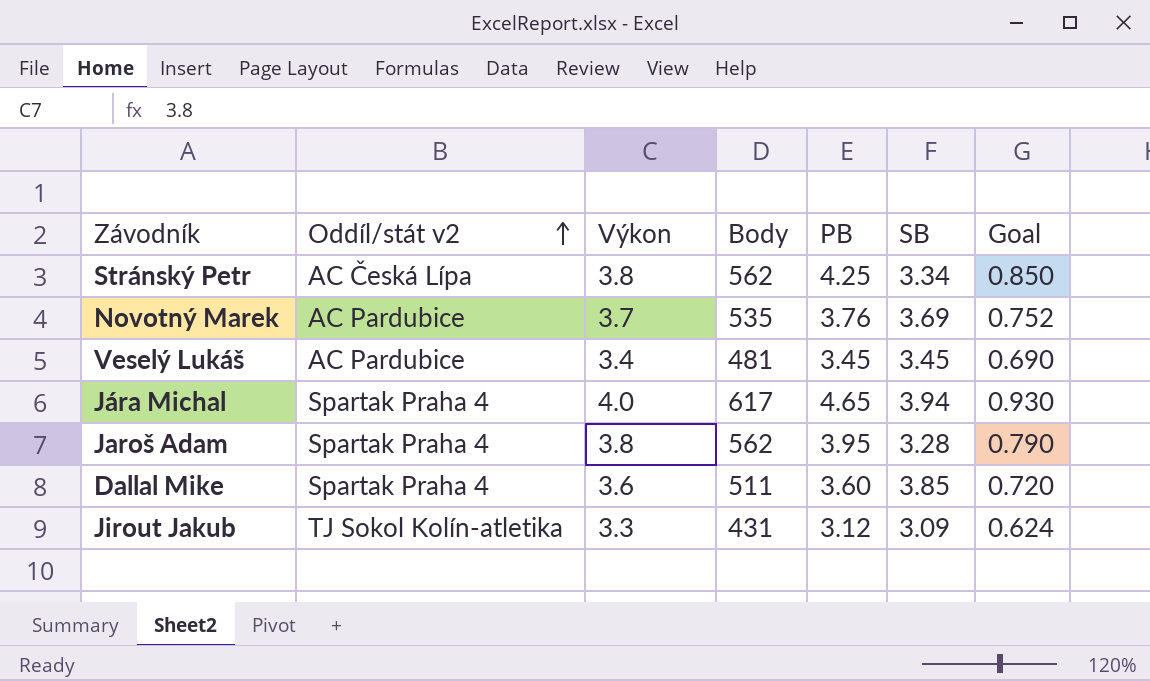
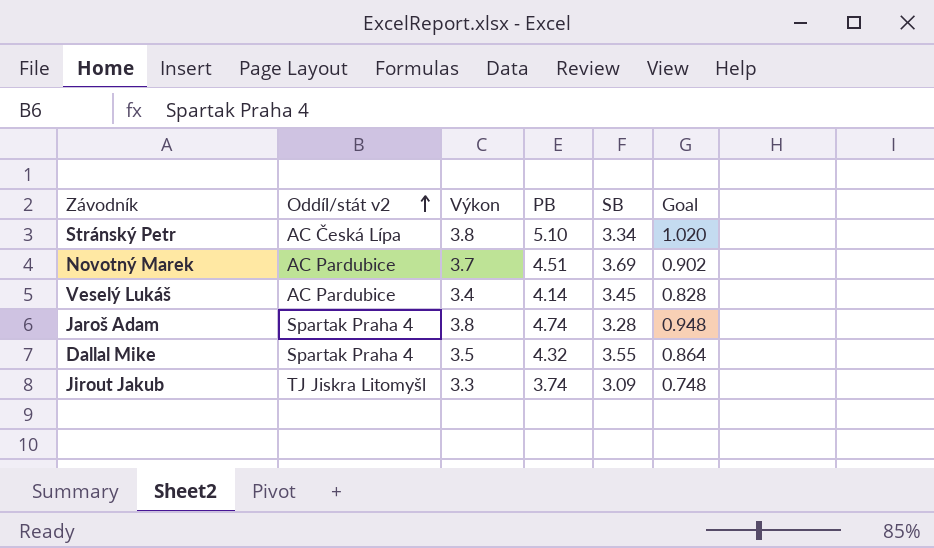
column Body | position: 4 -> none
row Jára Michal: Spartak Praha 4 | 4.0 | 617 | 4.65 | 3.94 | 0.930 -> none
Stránský Petr | PB: 4.25 -> 5.10
Stránský Petr | Goal: 0.850 -> 1.020
Novotný Marek | PB: 3.76 -> 4.51
Novotný Marek | Goal: 0.752 -> 0.902
Veselý Lukáš | PB: 3.45 -> 4.14
Veselý Lukáš | Goal: 0.690 -> 0.828
Jaroš Adam | PB: 3.95 -> 4.74
Jaroš Adam | Goal: 0.790 -> 0.948
Dallal Mike | Výkon: 3.6 -> 3.5
Dallal Mike | PB: 3.60 -> 4.32
Dallal Mike | SB: 3.85 -> 3.55
Dallal Mike | Goal: 0.720 -> 0.864
Jirout Jakub | Oddíl/stát v2: TJ Sokol Kolín-atletika -> TJ Jiskra Litomyšl
Jirout Jakub | PB: 3.12 -> 3.74
Jirout Jakub | Goal: 0.624 -> 0.748

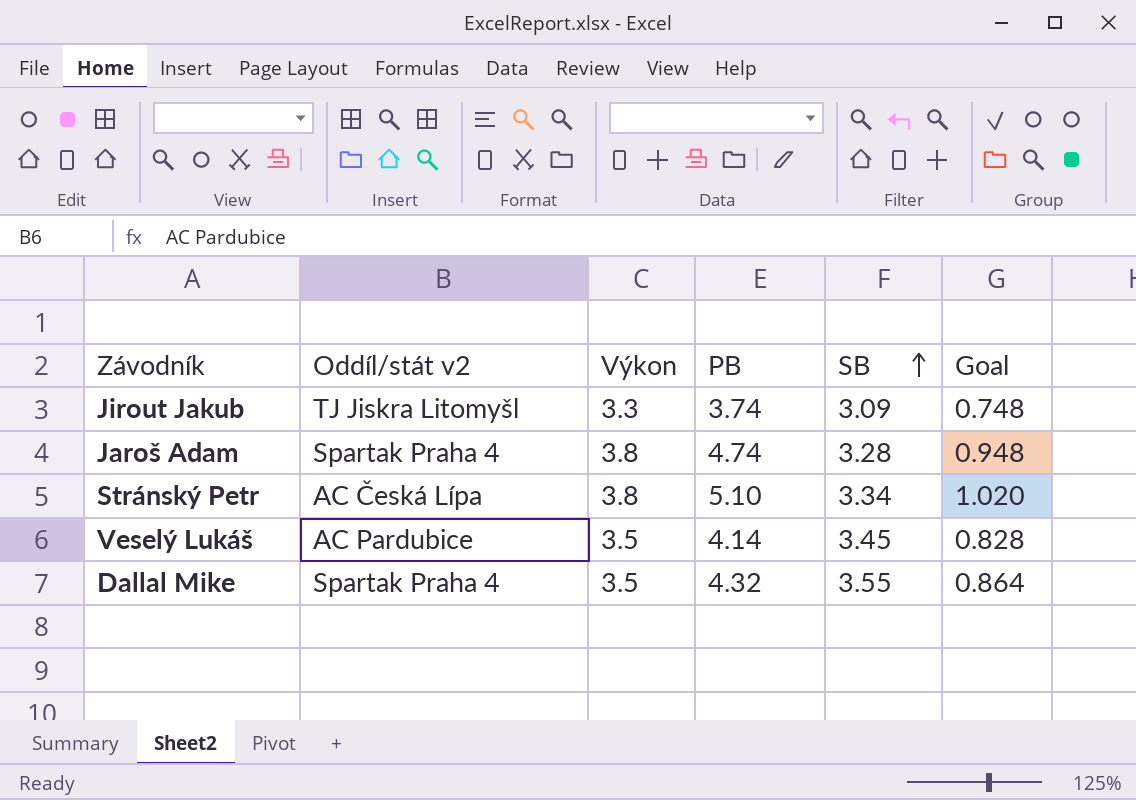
row order: Oddíl/stát v2 ascending -> SB ascending
row Novotný Marek: AC Pardubice | 3.7 | 4.51 | 3.69 | 0.902 -> none
Veselý Lukáš | Výkon: 3.4 -> 3.5

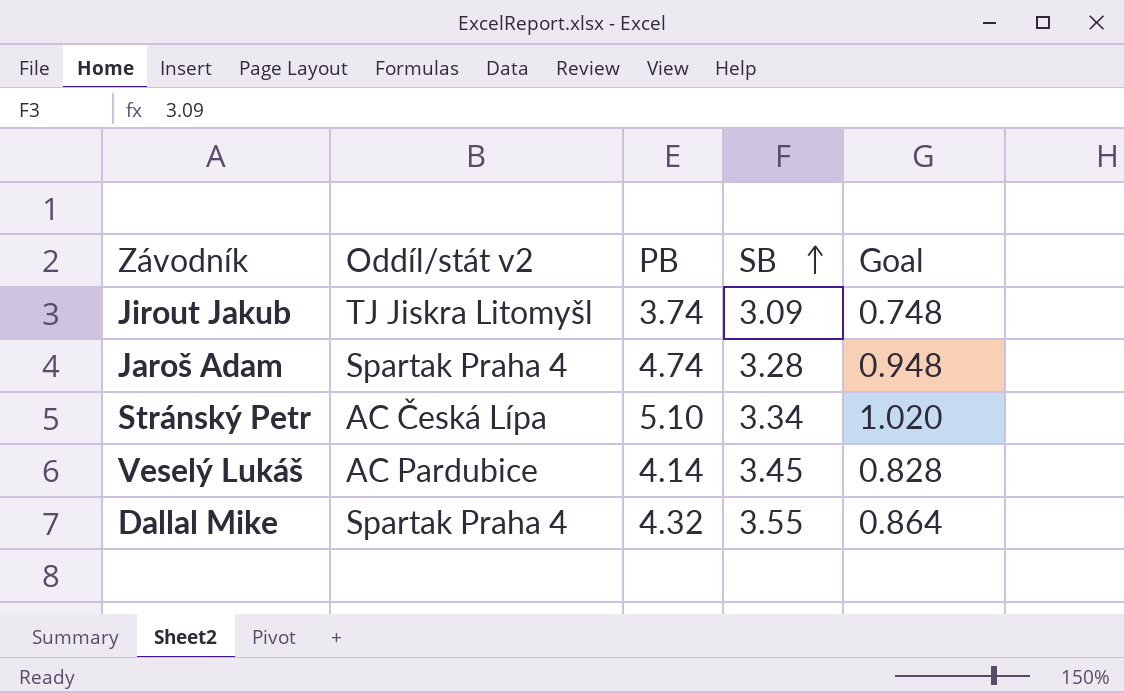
column Výkon | position: 3 -> none

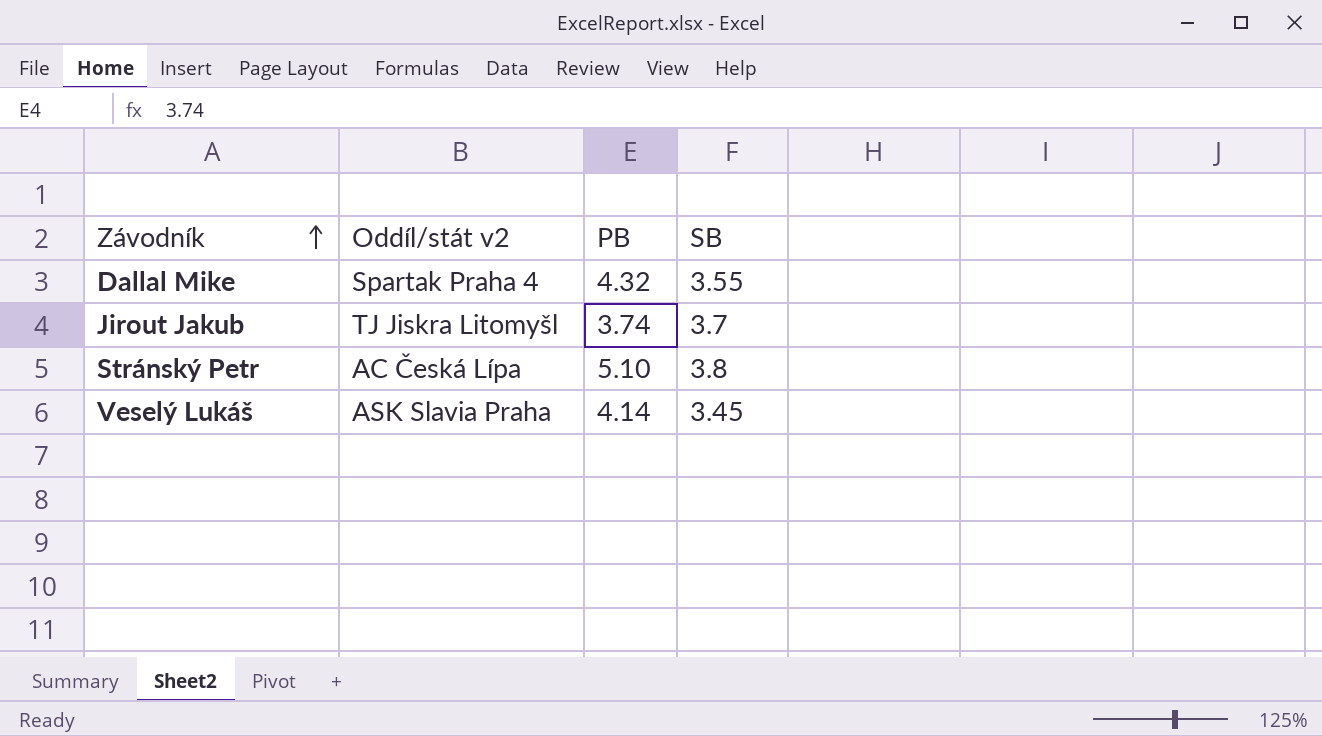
row order: SB ascending -> Závodník ascending
column Goal | formula: [PB] * 0.2 -> none
row Jaroš Adam: Spartak Praha 4 | 4.74 | 3.28 | 0.948 -> none
Jirout Jakub | SB: 3.09 -> 3.7
Stránský Petr | SB: 3.34 -> 3.8
Veselý Lukáš | Oddíl/stát v2: AC Pardubice -> ASK Slavia Praha

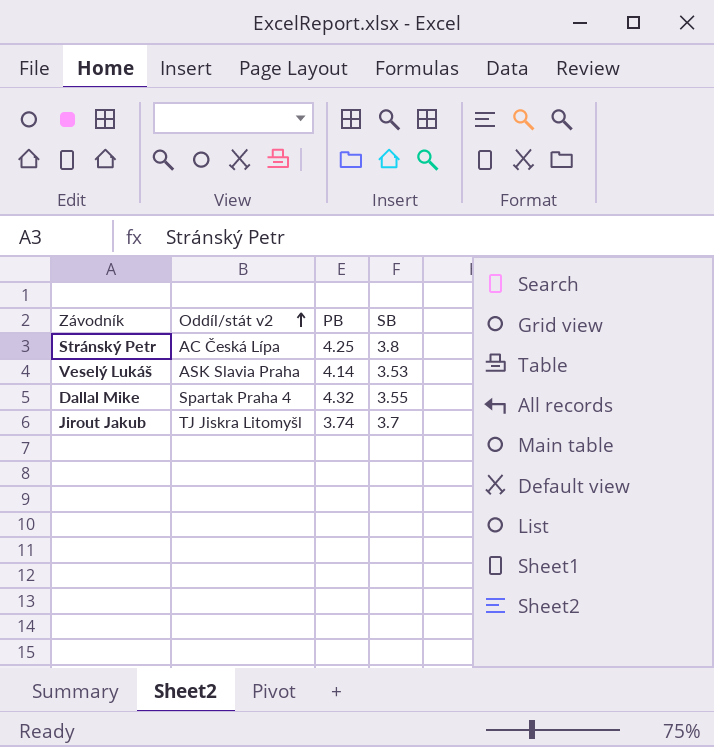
row order: Závodník ascending -> Oddíl/stát v2 ascending
Stránský Petr | PB: 5.10 -> 4.25
Veselý Lukáš | SB: 3.45 -> 3.53

